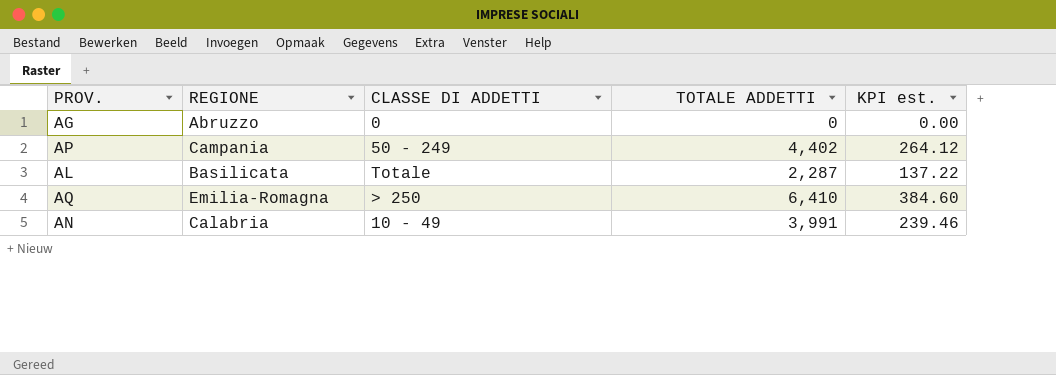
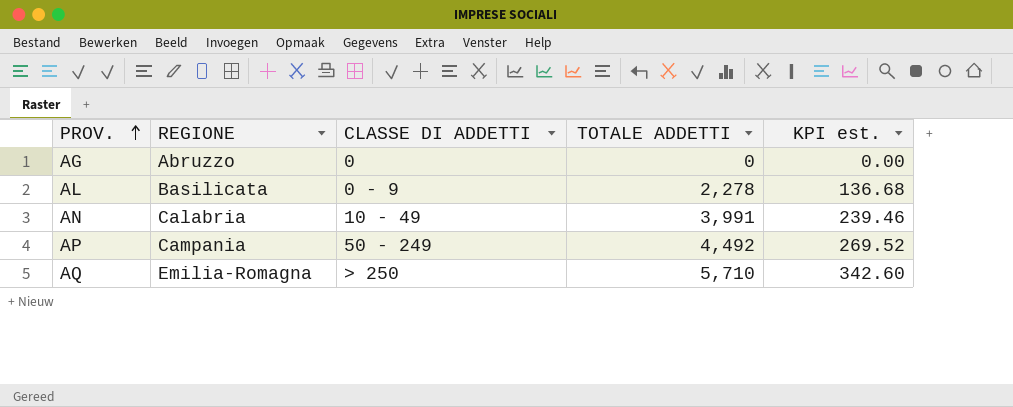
row order: none -> PROV. ascending
AL | CLASSE DI ADDETTI: Totale -> 0 - 9
AL | TOTALE ADDETTI: 2,287 -> 2,278
AL | KPI est.: 137.22 -> 136.68
AP | TOTALE ADDETTI: 4,402 -> 4,492
AP | KPI est.: 264.12 -> 269.52
AQ | TOTALE ADDETTI: 6,410 -> 5,710
AQ | KPI est.: 384.60 -> 342.60

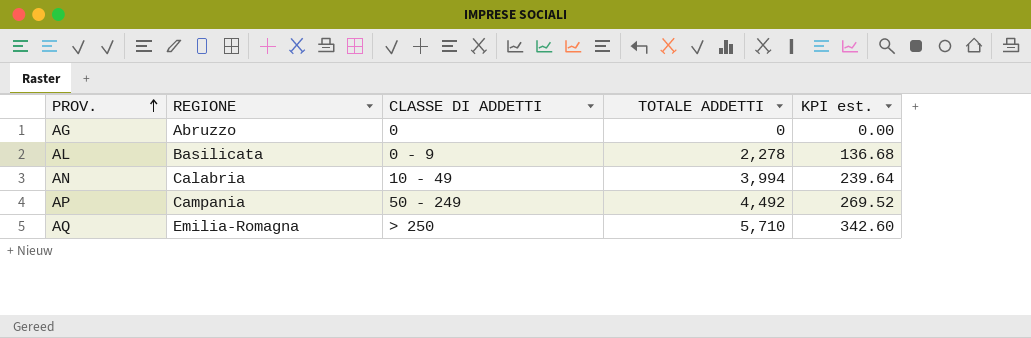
AN | TOTALE ADDETTI: 3,991 -> 3,994
AN | KPI est.: 239.46 -> 239.64

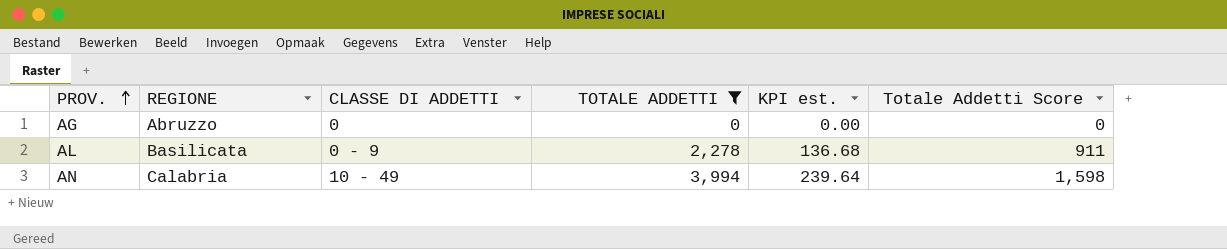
filter: none -> TOTALE ADDETTI <= 3,994
column Totale Addetti Score | formula: none -> [TOTALE ADDETTI] * 0.4

